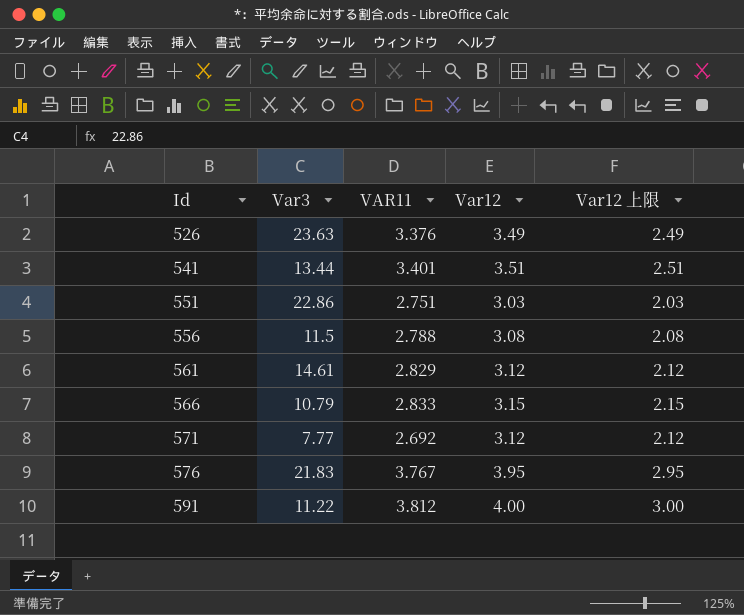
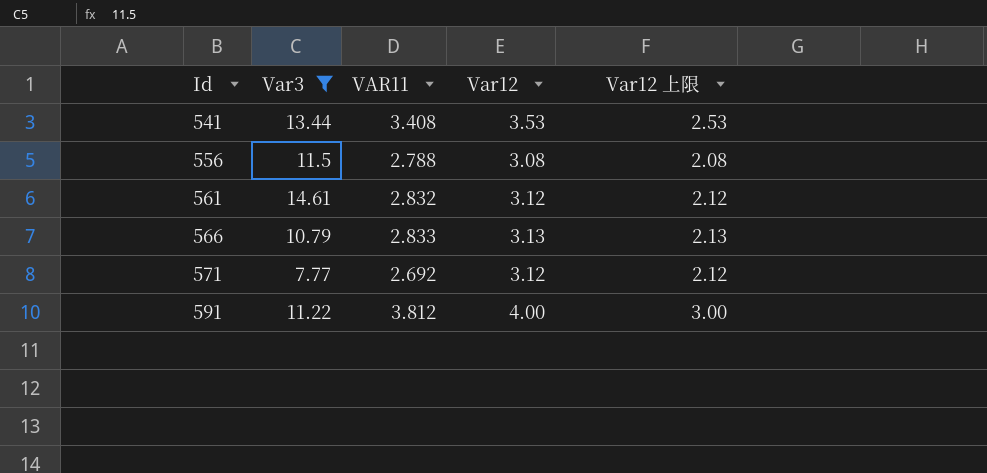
filter: none -> Var3 <= 14.61
541 | VAR11: 3.401 -> 3.408
541 | Var12: 3.51 -> 3.53
541 | Var12 上限: 2.51 -> 2.53
561 | VAR11: 2.829 -> 2.832
566 | Var12: 3.15 -> 3.13
566 | Var12 上限: 2.15 -> 2.13

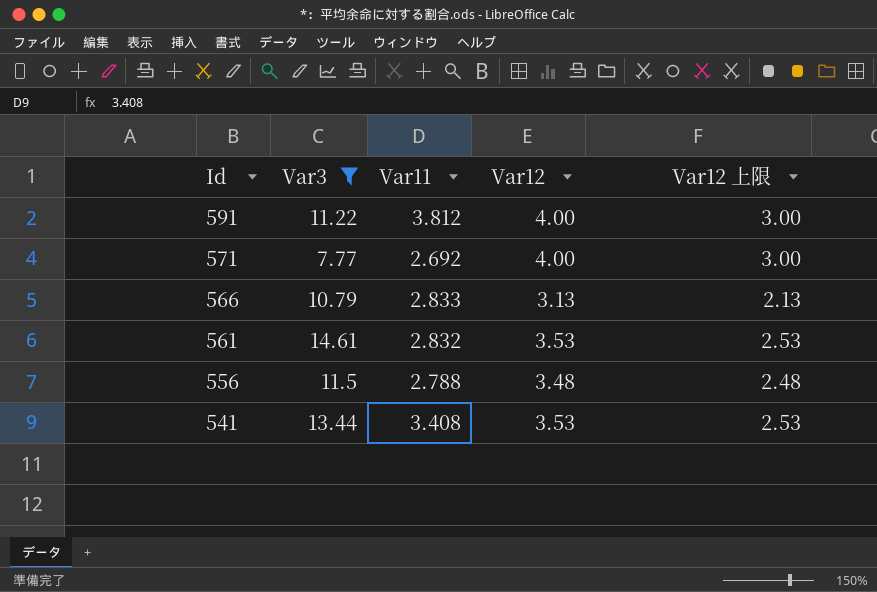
row order: Id ascending -> Id descending
column name: VAR11 -> Var11
571 | Var12: 3.12 -> 4.00
571 | Var12 上限: 2.12 -> 3.00
561 | Var12: 3.12 -> 3.53
561 | Var12 上限: 2.12 -> 2.53
556 | Var12: 3.08 -> 3.48
556 | Var12 上限: 2.08 -> 2.48

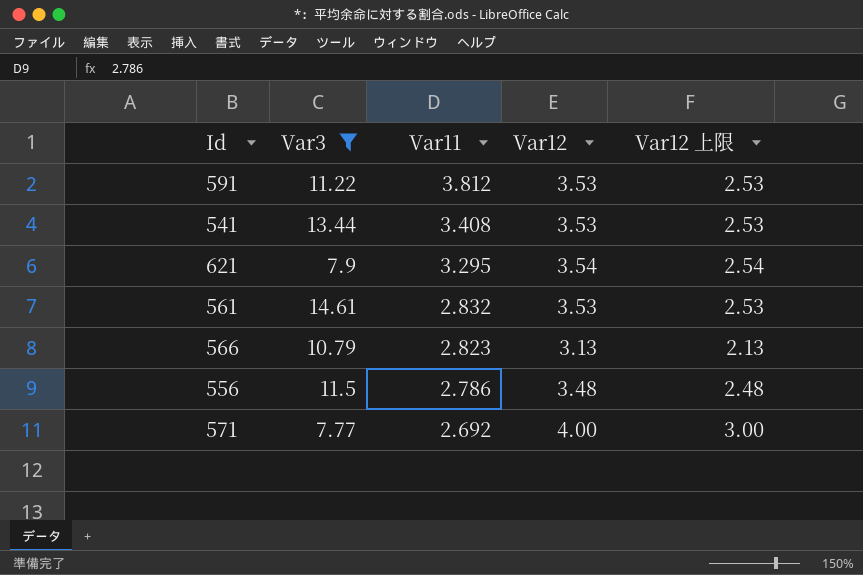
row order: Id descending -> Var11 descending
591 | Var12: 4.00 -> 3.53
591 | Var12 上限: 3.00 -> 2.53
row 621: none -> 7.9 | 3.295 | 3.54 | 2.54
566 | Var11: 2.833 -> 2.823
556 | Var11: 2.788 -> 2.786

